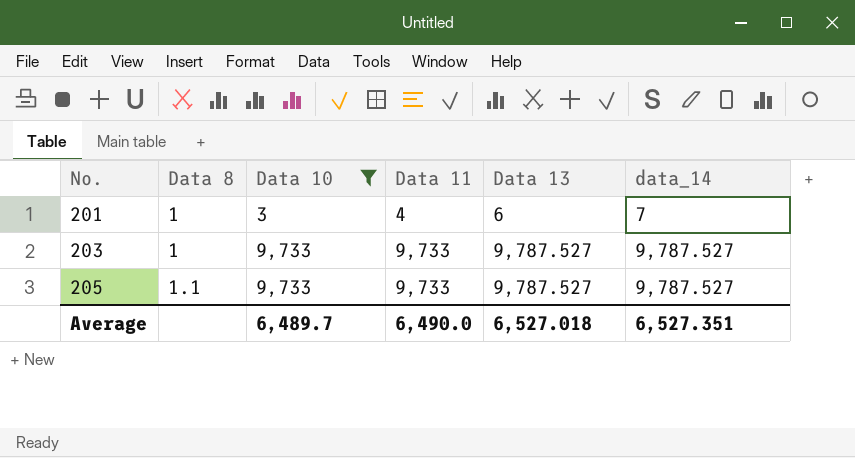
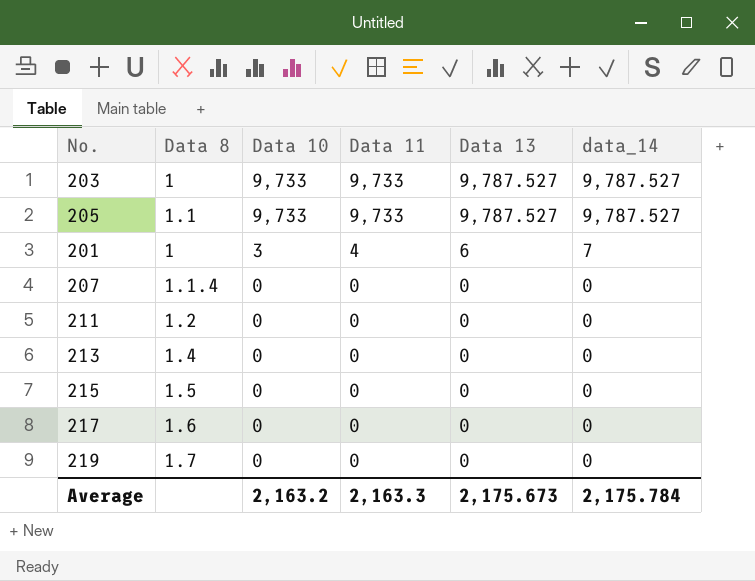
filter: Data 10 != 0 -> none
row order: No. ascending -> Data 10 descending
Average | Data 10: 6,489.7 -> 2,163.2
Average | Data 11: 6,490.0 -> 2,163.3
Average | Data 13: 6,527.018 -> 2,175.673
Average | data_14: 6,527.351 -> 2,175.784

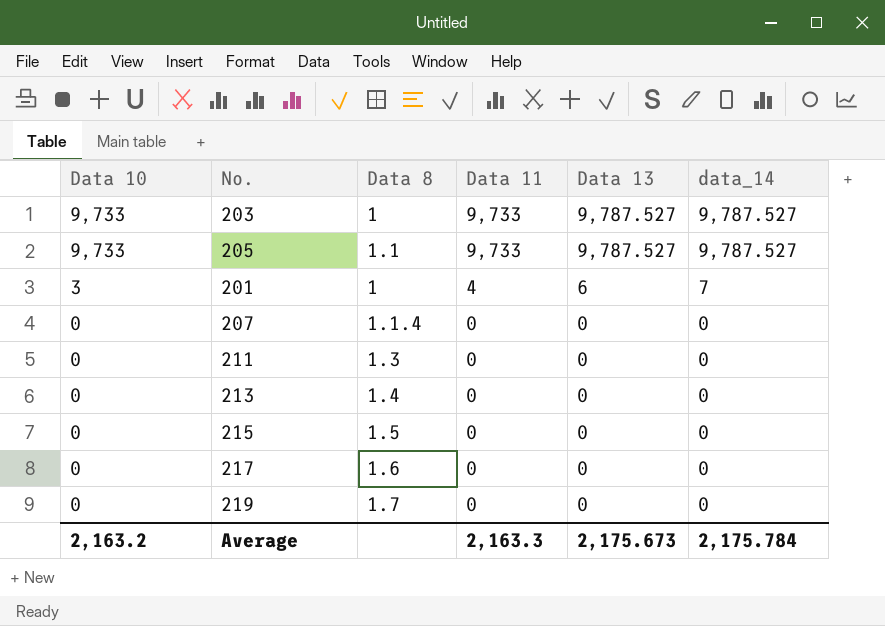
column Data 10 | position: 3 -> 1
211 | Data 8: 1.2 -> 1.3

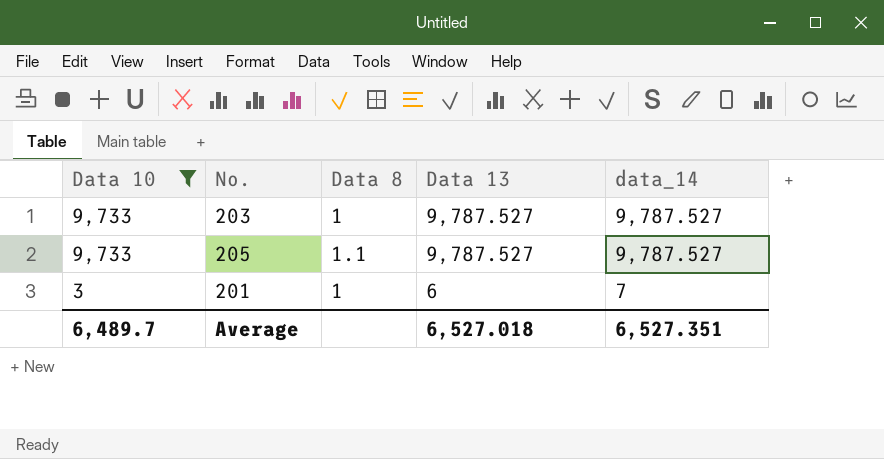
filter: none -> Data 10 != 0
column Data 11 | position: 4 -> none
Average | Data 10: 2,163.2 -> 6,489.7
Average | Data 13: 2,175.673 -> 6,527.018
Average | data_14: 2,175.784 -> 6,527.351

